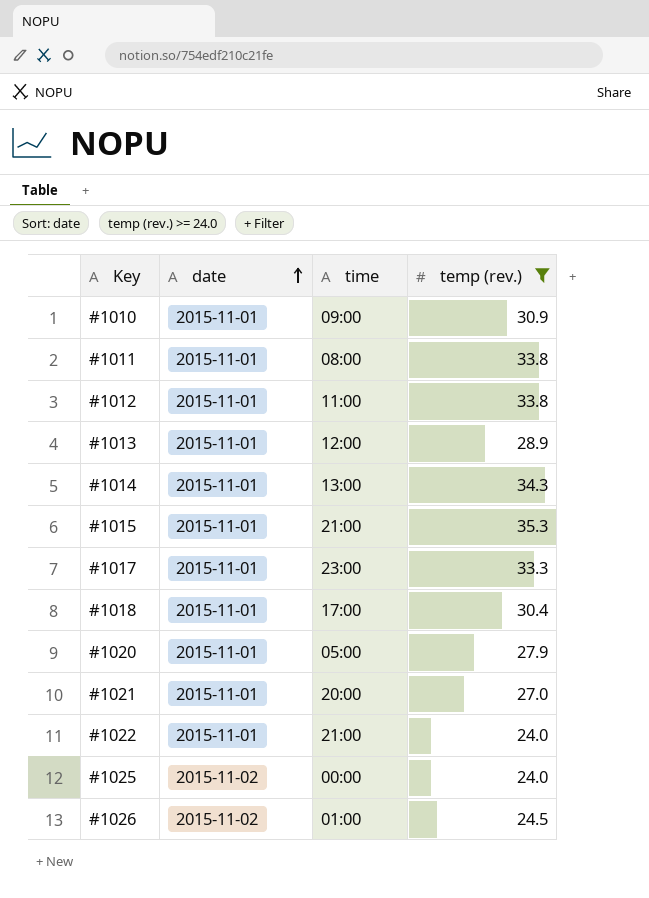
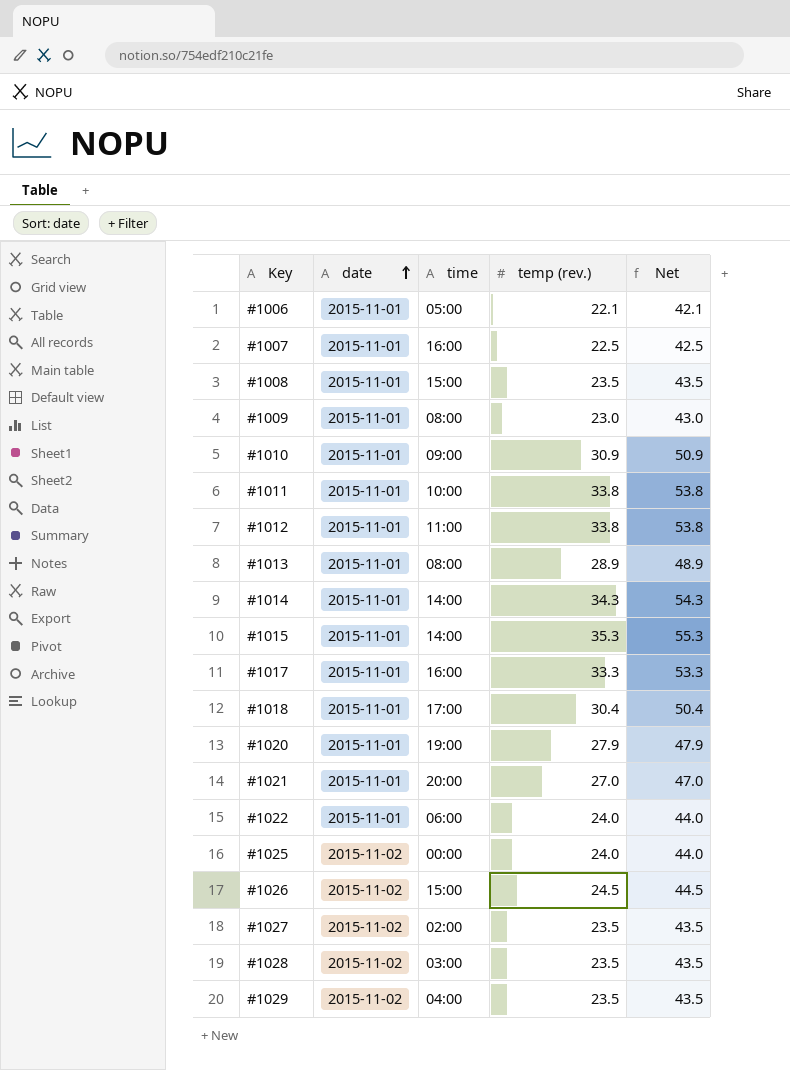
filter: temp (rev.) >= 24.0 -> none
column Net | formula: none -> [temp (rev.)] + 20
#1011 | time: 08:00 -> 10:00
#1013 | time: 12:00 -> 08:00
#1014 | time: 13:00 -> 14:00
#1015 | time: 21:00 -> 14:00
#1017 | time: 23:00 -> 16:00
#1020 | time: 05:00 -> 19:00
#1022 | time: 21:00 -> 06:00
#1026 | time: 01:00 -> 15:00

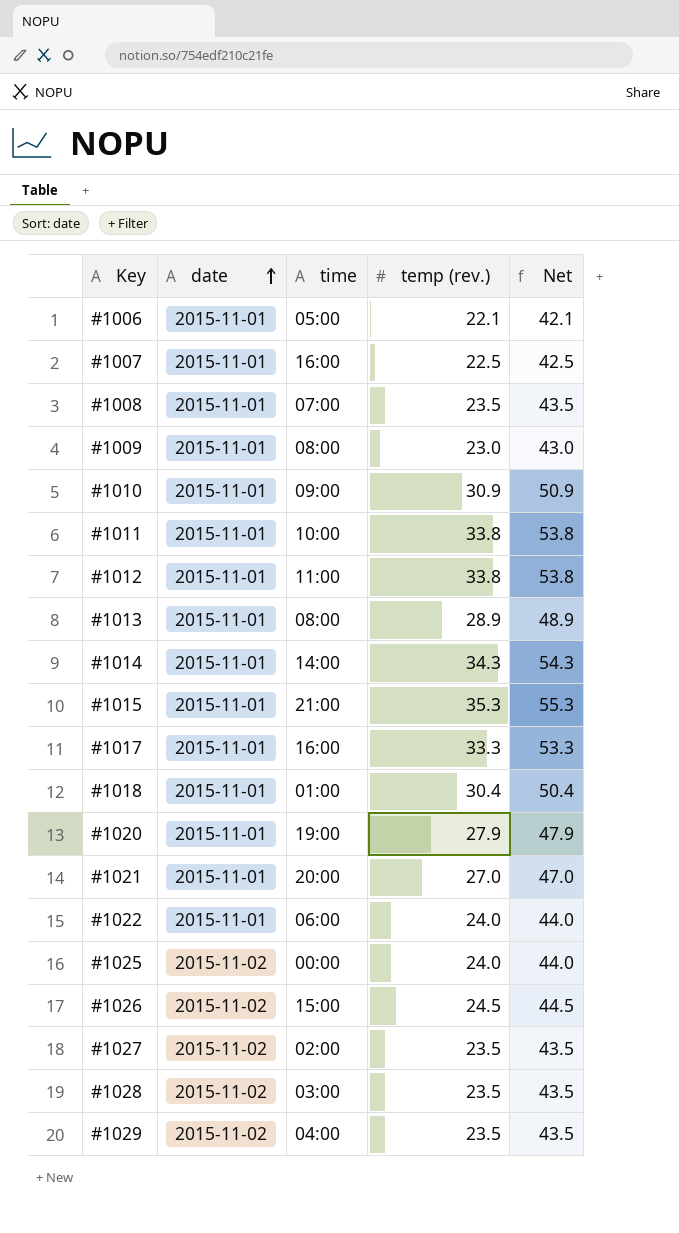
#1008 | time: 15:00 -> 07:00
#1015 | time: 14:00 -> 21:00
#1018 | time: 17:00 -> 01:00

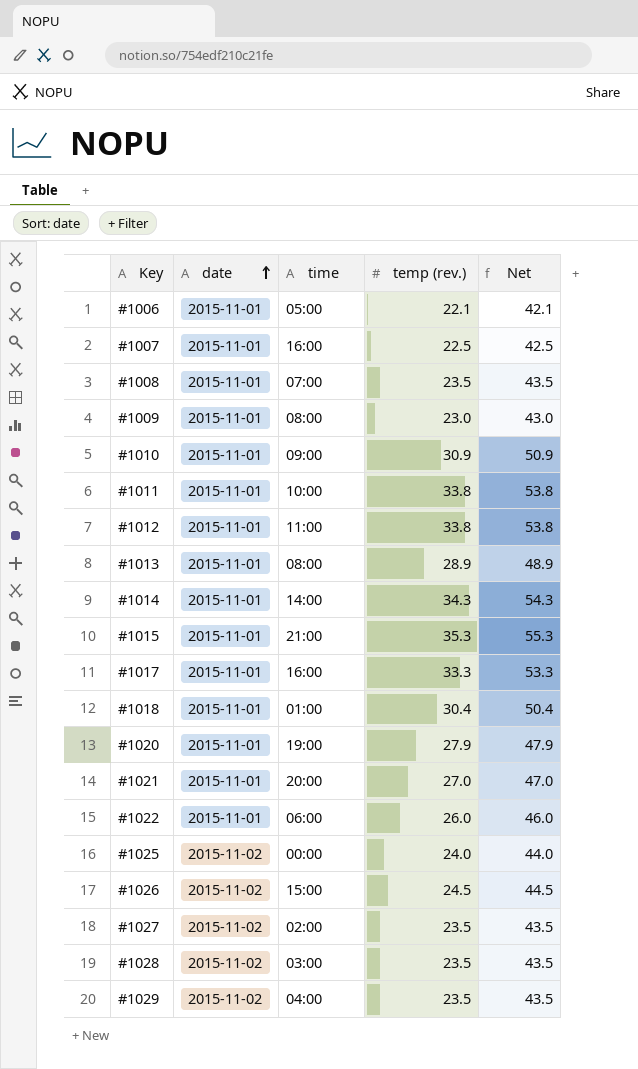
#1022 | temp (rev.): 24.0 -> 26.0
#1022 | Net: 44.0 -> 46.0

